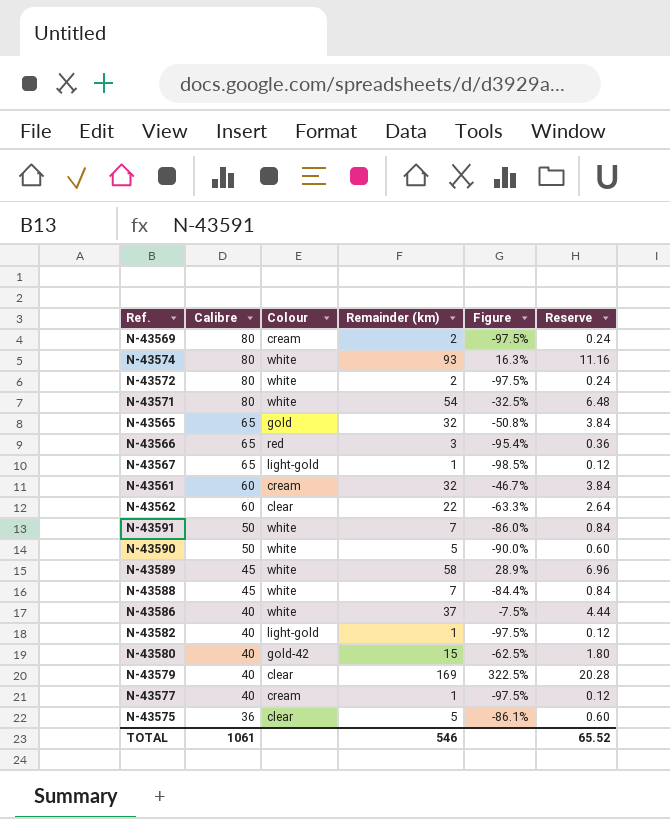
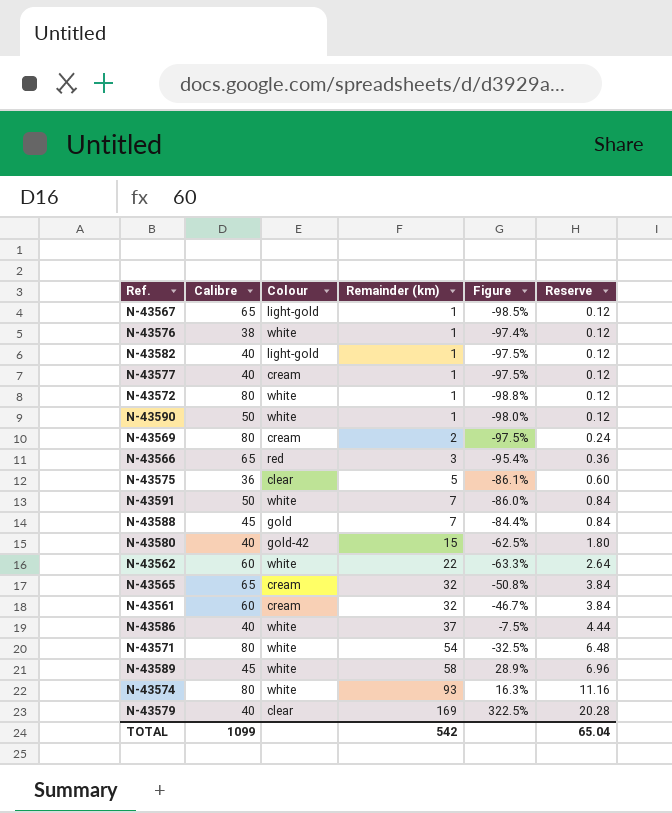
row order: Calibre descending -> Remainder (km) ascending
row N-43576: none -> 38 | white | 1 | -97.4% | 0.12
N-43572 | Remainder (km): 2 -> 1
N-43572 | Figure: -97.5% -> -98.8%
N-43572 | Reserve: 0.24 -> 0.12
N-43590 | Remainder (km): 5 -> 1
N-43590 | Figure: -90.0% -> -98.0%
N-43590 | Reserve: 0.60 -> 0.12
N-43588 | Colour: white -> gold
N-43562 | Colour: clear -> white
N-43565 | Colour: gold -> cream
TOTAL | Calibre: 1061 -> 1099
TOTAL | Remainder (km): 546 -> 542
TOTAL | Reserve: 65.52 -> 65.04

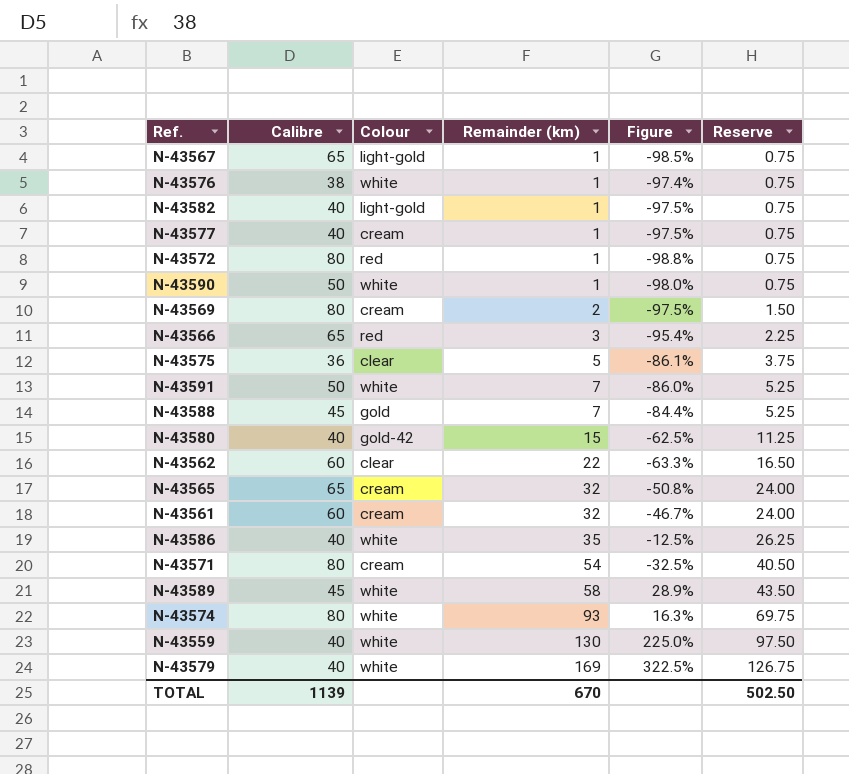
column Reserve | formula: [Remainder (km)] * 0.12 -> [Remainder (km)] * 0.75
N-43572 | Colour: white -> red
N-43562 | Colour: white -> clear
N-43586 | Remainder (km): 37 -> 35
N-43586 | Figure: -7.5% -> -12.5%
N-43571 | Colour: white -> cream
row N-43559: none -> 40 | white | 130 | 225.0% | 97.50
N-43579 | Colour: clear -> white
TOTAL | Calibre: 1099 -> 1139
TOTAL | Remainder (km): 542 -> 670
TOTAL | Reserve: 65.04 -> 502.50

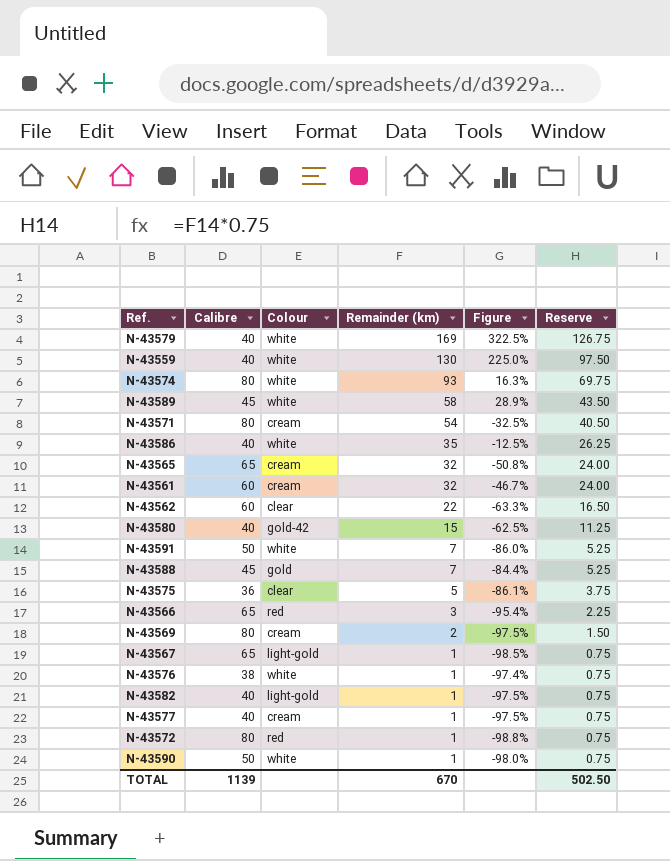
row order: Remainder (km) ascending -> Remainder (km) descending

